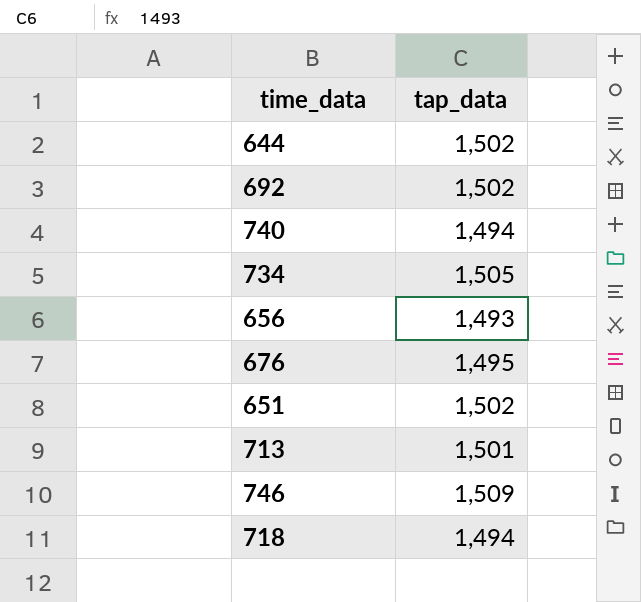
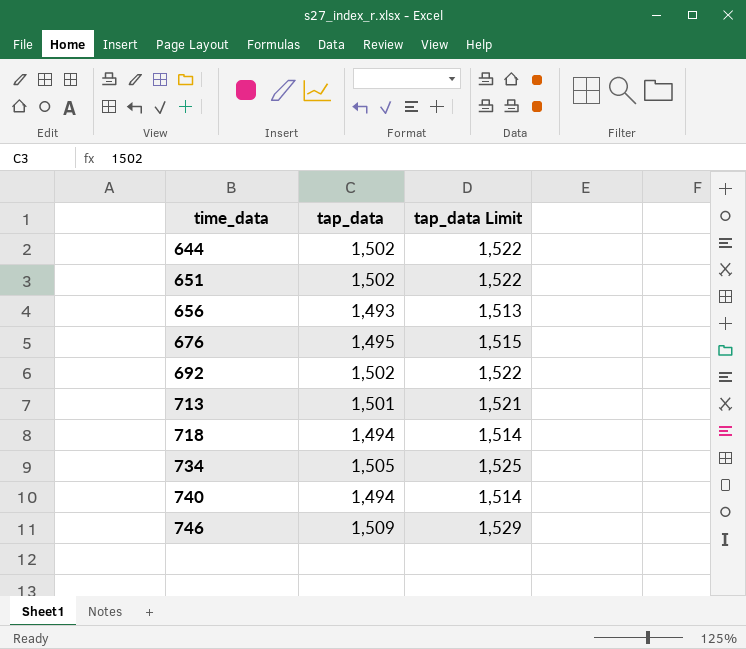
row order: none -> time_data ascending
column tap_data Limit | formula: none -> [tap_data] + 20

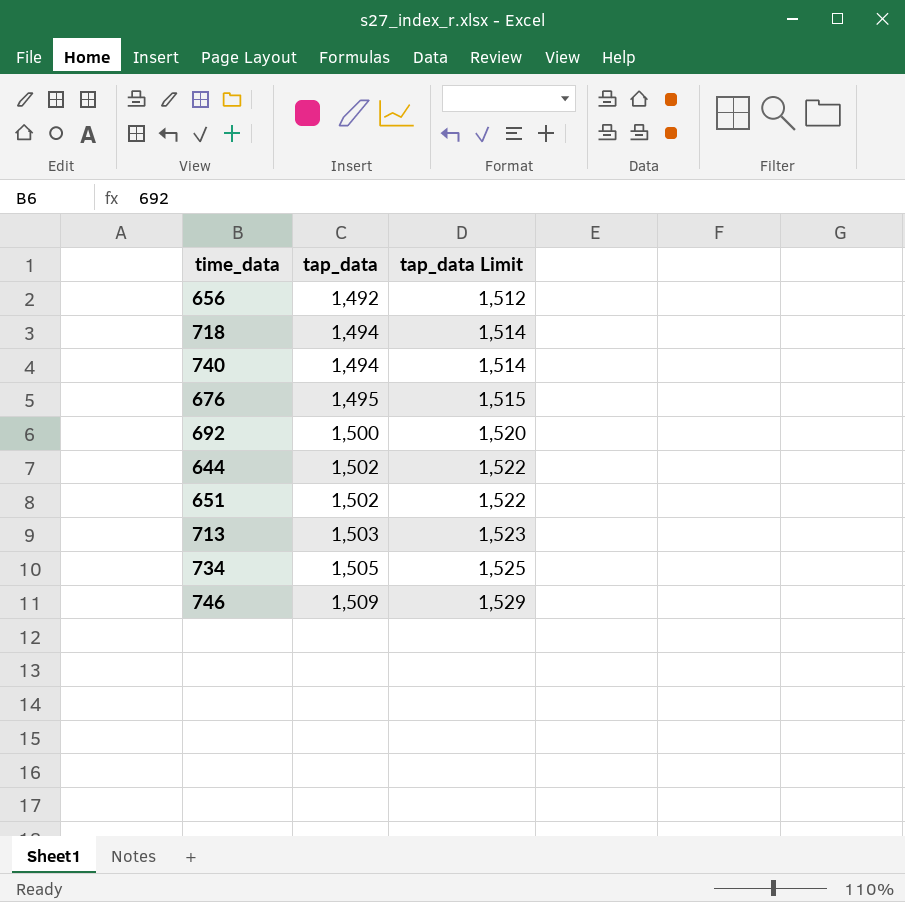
row order: time_data ascending -> tap_data ascending
656 | tap_data: 1,493 -> 1,492
656 | tap_data Limit: 1,513 -> 1,512
692 | tap_data: 1,502 -> 1,500
692 | tap_data Limit: 1,522 -> 1,520
713 | tap_data: 1,501 -> 1,503
713 | tap_data Limit: 1,521 -> 1,523

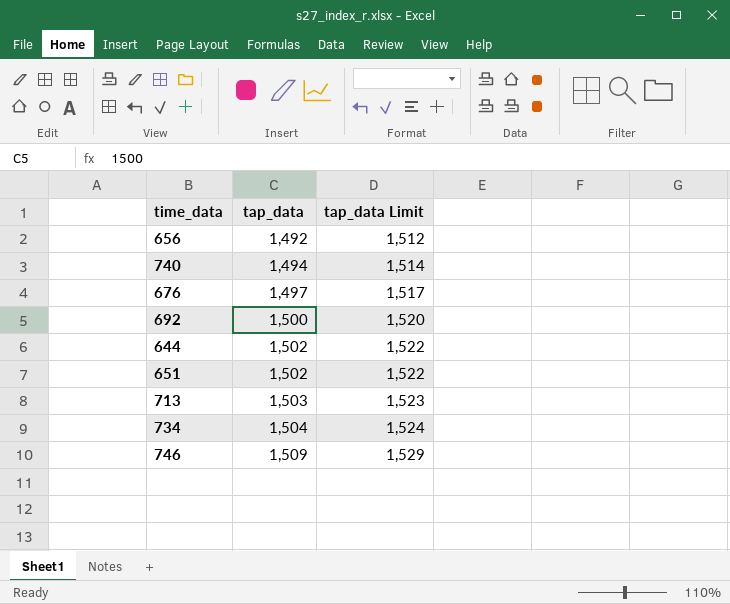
row 718: 1,494 | 1,514 -> none
676 | tap_data: 1,495 -> 1,497
676 | tap_data Limit: 1,515 -> 1,517
734 | tap_data: 1,505 -> 1,504
734 | tap_data Limit: 1,525 -> 1,524

